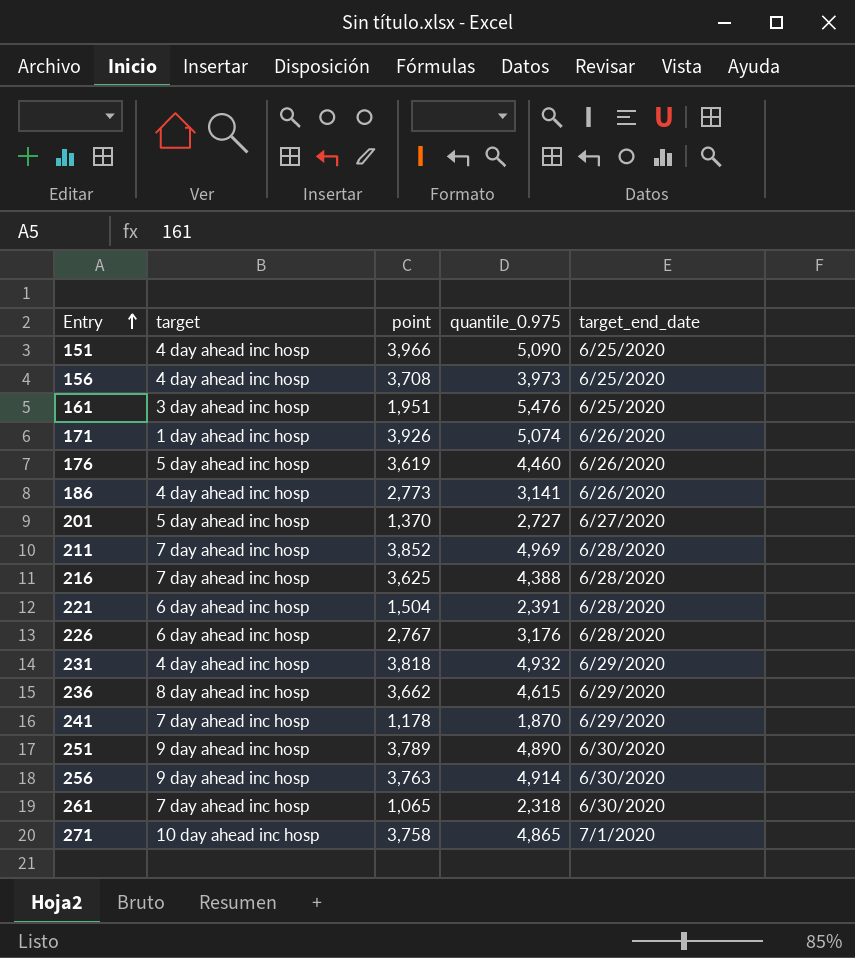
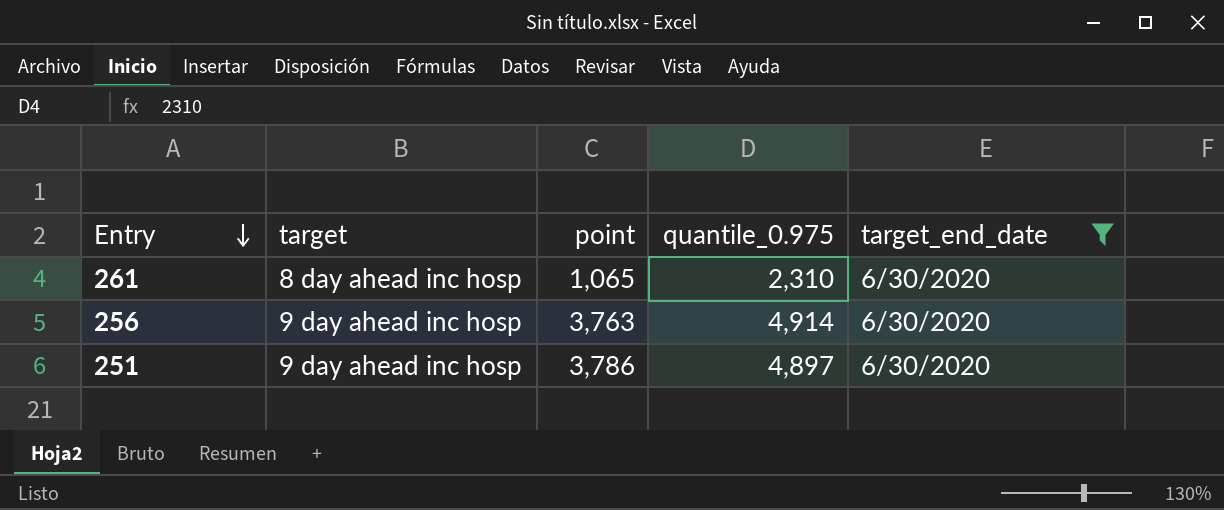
filter: none -> target_end_date = 6/30/2020
row order: Entry ascending -> Entry descending
261 | target: 7 day ahead inc hosp -> 8 day ahead inc hosp
261 | quantile_0.975: 2,318 -> 2,310
251 | point: 3,789 -> 3,786
251 | quantile_0.975: 4,890 -> 4,897

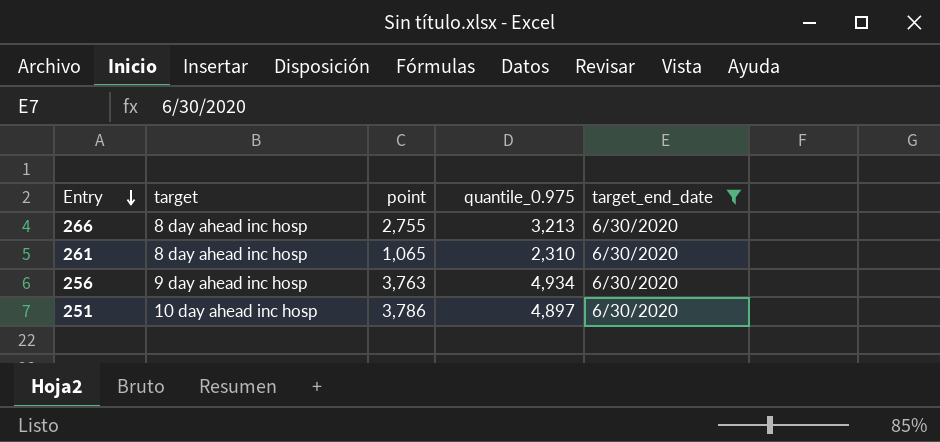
row 266: none -> 8 day ahead inc hosp | 2,755 | 3,213 | 6/30/2020
256 | quantile_0.975: 4,914 -> 4,934
251 | target: 9 day ahead inc hosp -> 10 day ahead inc hosp

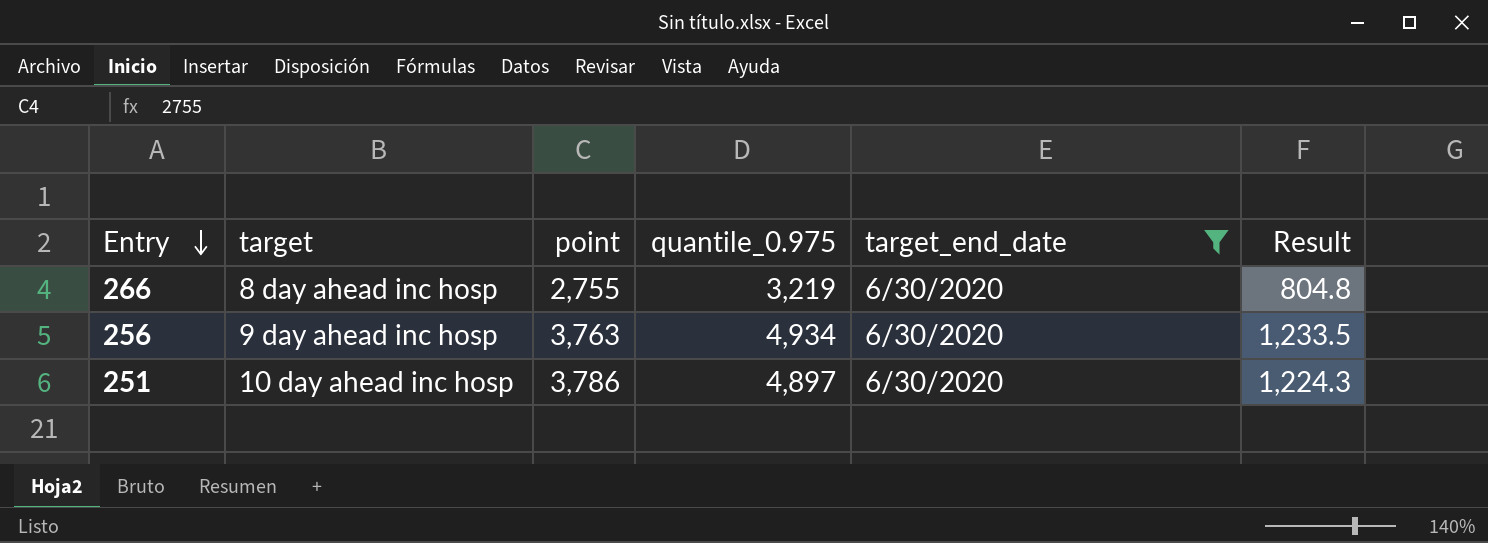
column Result | formula: none -> [quantile_0.975] * 0.25
row 261: 8 day ahead inc hosp | 1,065 | 2,310 | 6/30/2020 -> none
266 | quantile_0.975: 3,213 -> 3,219

